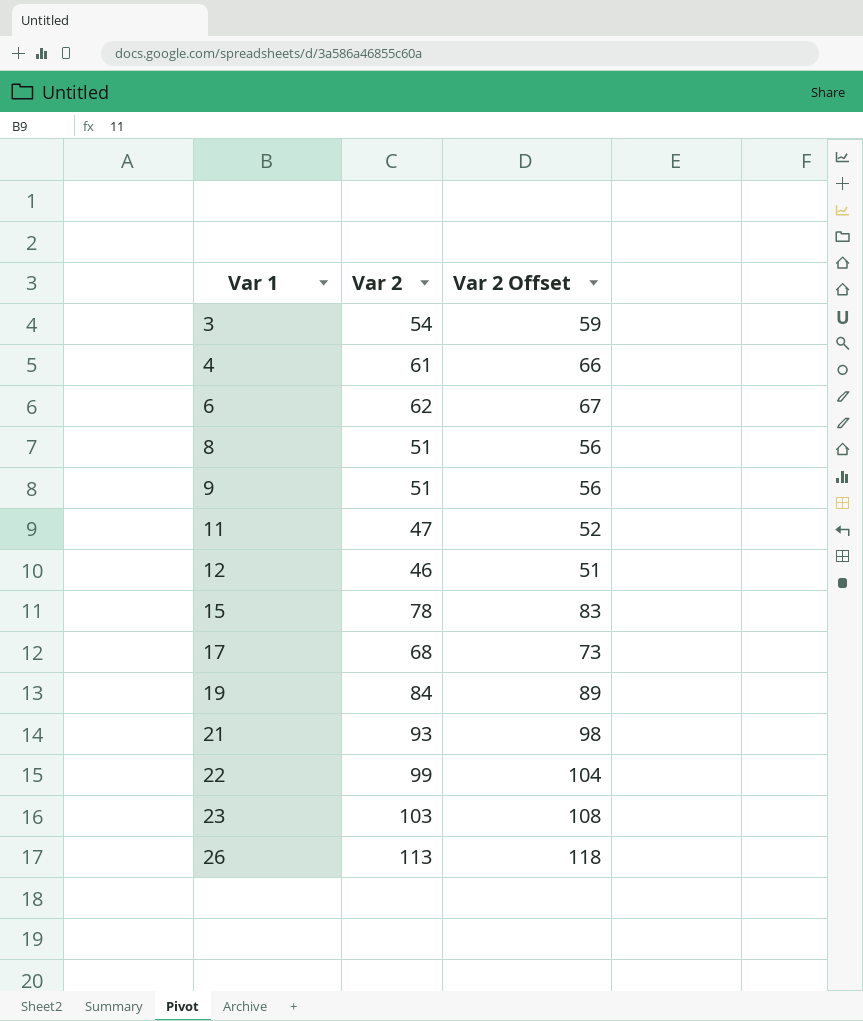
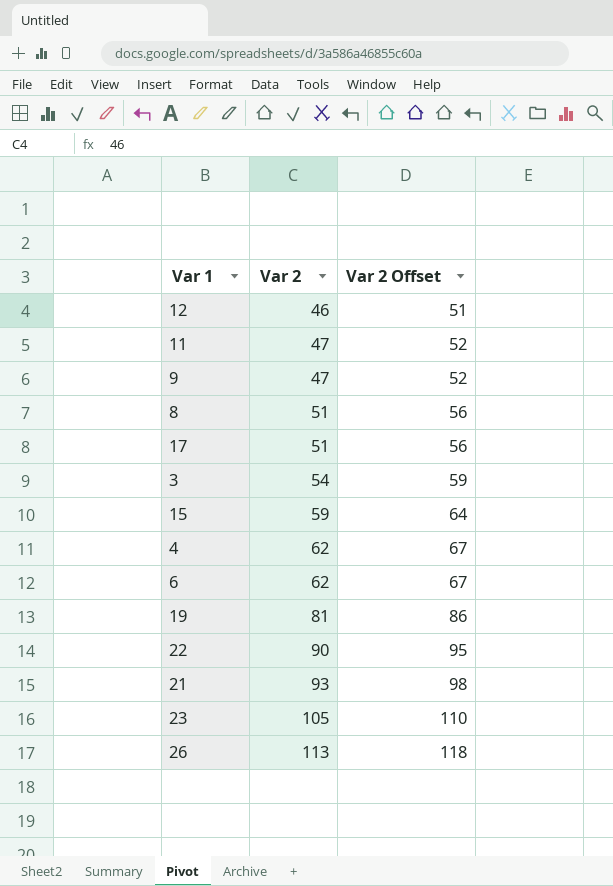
row order: Var 1 ascending -> Var 2 ascending
9 | Var 2: 51 -> 47
9 | Var 2 Offset: 56 -> 52
17 | Var 2: 68 -> 51
17 | Var 2 Offset: 73 -> 56
15 | Var 2: 78 -> 59
15 | Var 2 Offset: 83 -> 64
4 | Var 2: 61 -> 62
4 | Var 2 Offset: 66 -> 67
19 | Var 2: 84 -> 81
19 | Var 2 Offset: 89 -> 86
22 | Var 2: 99 -> 90
22 | Var 2 Offset: 104 -> 95
23 | Var 2: 103 -> 105
23 | Var 2 Offset: 108 -> 110

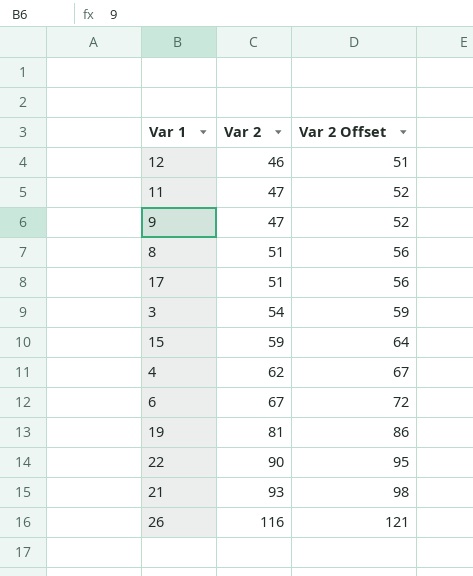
row 23: 105 | 110 -> none
6 | Var 2: 62 -> 67
6 | Var 2 Offset: 67 -> 72
26 | Var 2: 113 -> 116
26 | Var 2 Offset: 118 -> 121

